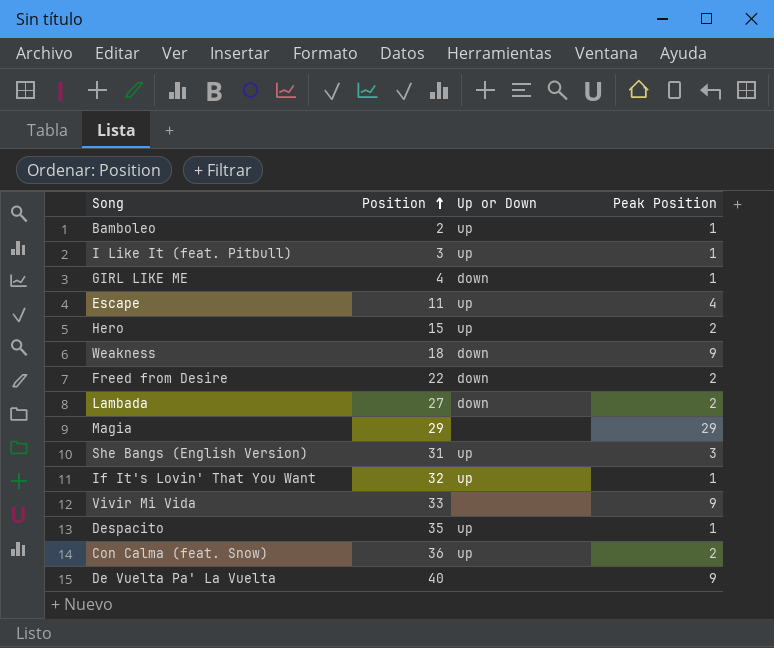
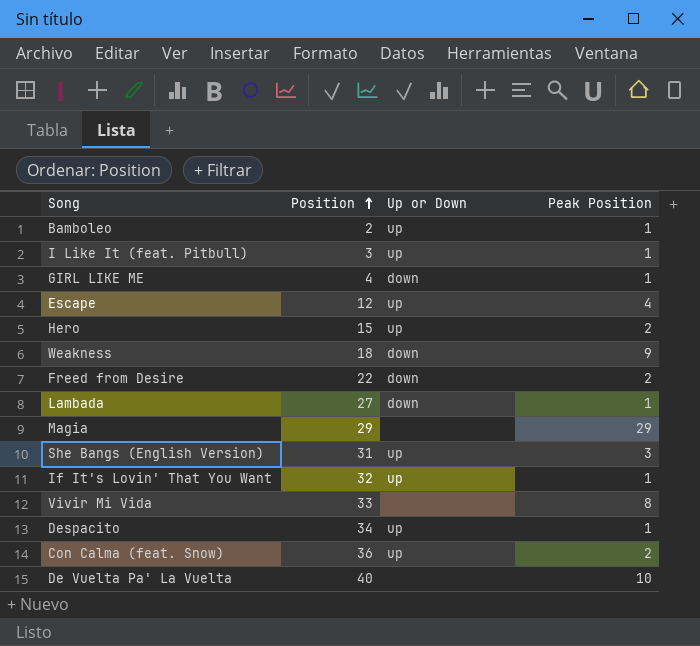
Escape | Position: 11 -> 12
Lambada | Peak Position: 2 -> 1
Vivir Mi Vida | Peak Position: 9 -> 8
Despacito | Position: 35 -> 34
De Vuelta Pa' La Vuelta | Peak Position: 9 -> 10

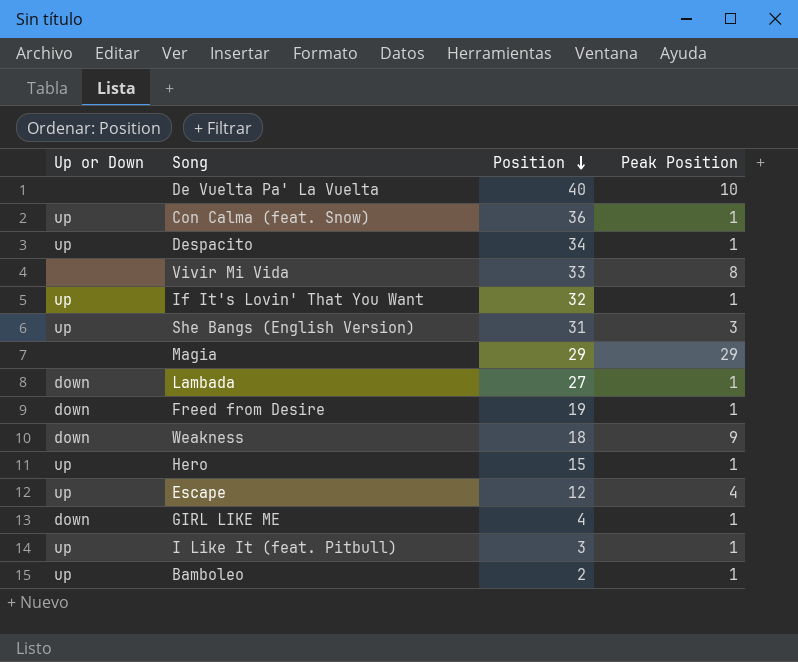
row order: Position ascending -> Position descending
column Up or Down | position: 3 -> 1
Con Calma (feat. Snow) | Peak Position: 2 -> 1
Freed from Desire | Position: 22 -> 19
Freed from Desire | Peak Position: 2 -> 1
Hero | Peak Position: 2 -> 1

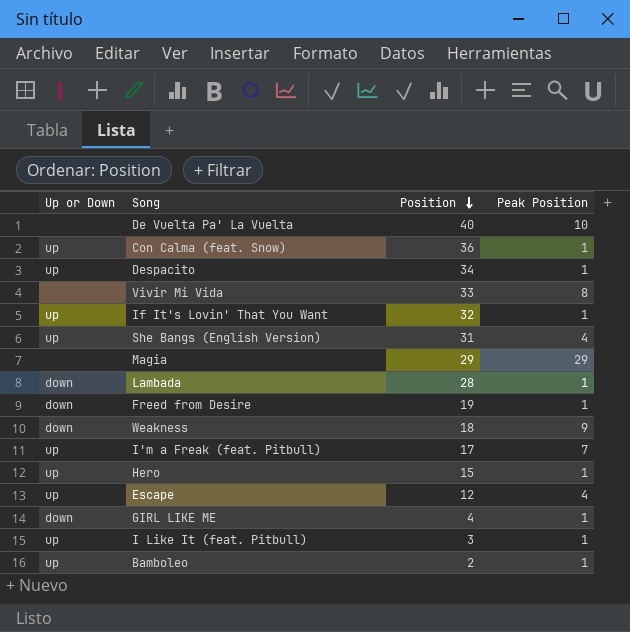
She Bangs (English Version) | Peak Position: 3 -> 4
Lambada | Position: 27 -> 28
row I'm a Freak (feat. Pitbull): none -> up | 17 | 7

